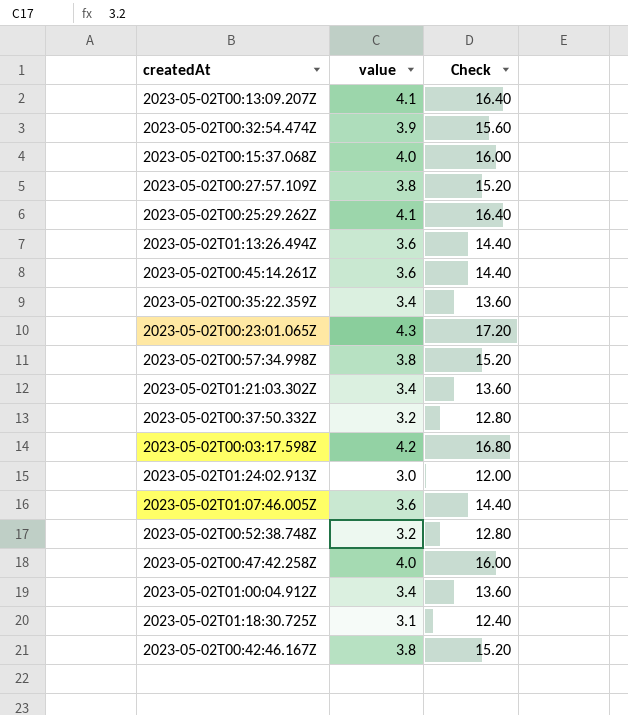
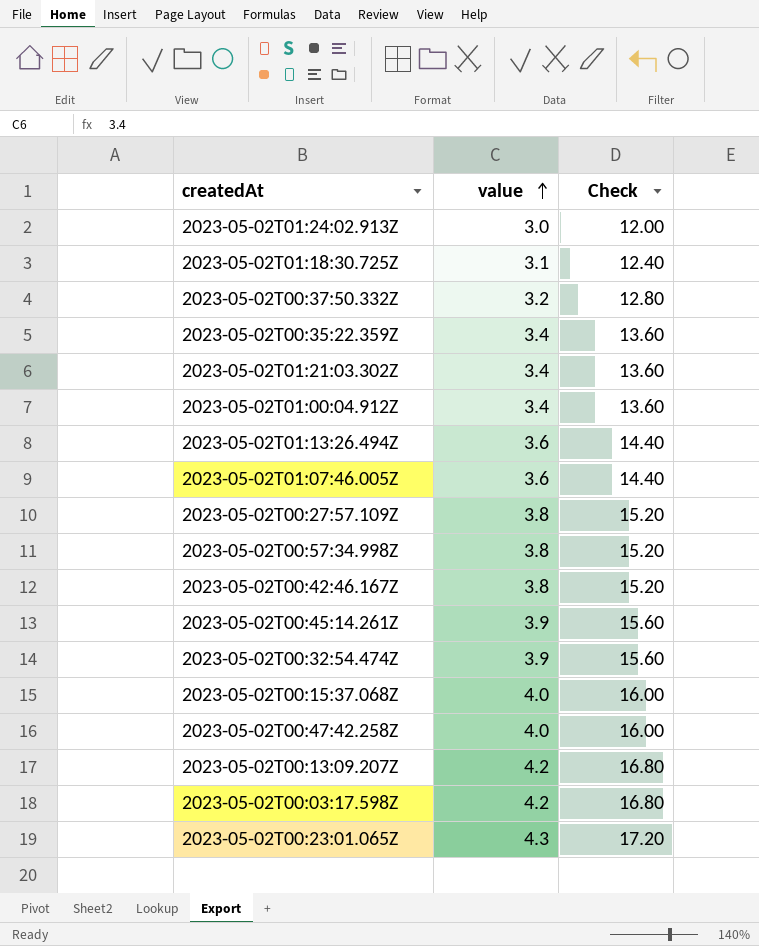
row order: none -> value ascending
row 2023-05-02T00:25:29.262Z: 4.1 | 16.40 -> none
row 2023-05-02T00:52:38.748Z: 3.2 | 12.80 -> none
2023-05-02T00:45:14.261Z | value: 3.6 -> 3.9
2023-05-02T00:45:14.261Z | Check: 14.40 -> 15.60
2023-05-02T00:13:09.207Z | value: 4.1 -> 4.2
2023-05-02T00:13:09.207Z | Check: 16.40 -> 16.80

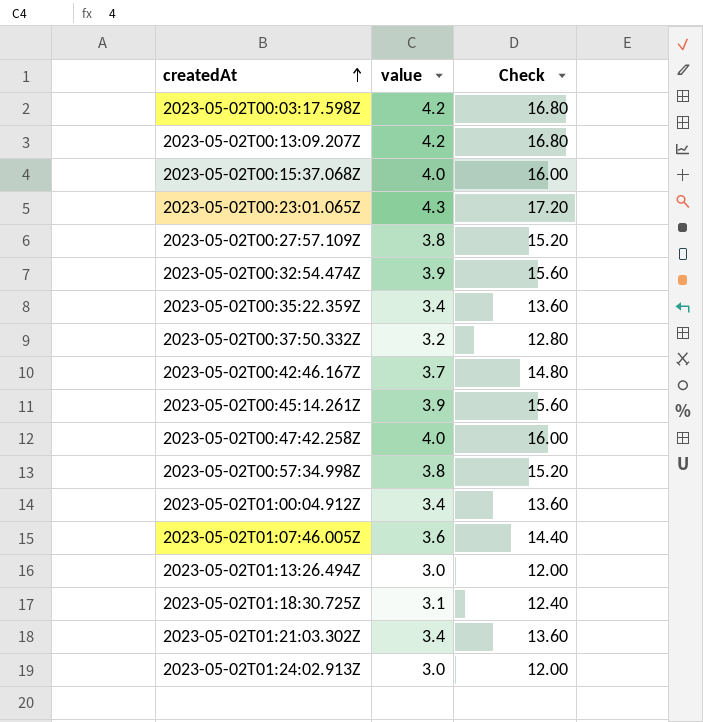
row order: value ascending -> createdAt ascending
2023-05-02T00:42:46.167Z | value: 3.8 -> 3.7
2023-05-02T00:42:46.167Z | Check: 15.20 -> 14.80
2023-05-02T01:13:26.494Z | value: 3.6 -> 3.0
2023-05-02T01:13:26.494Z | Check: 14.40 -> 12.00

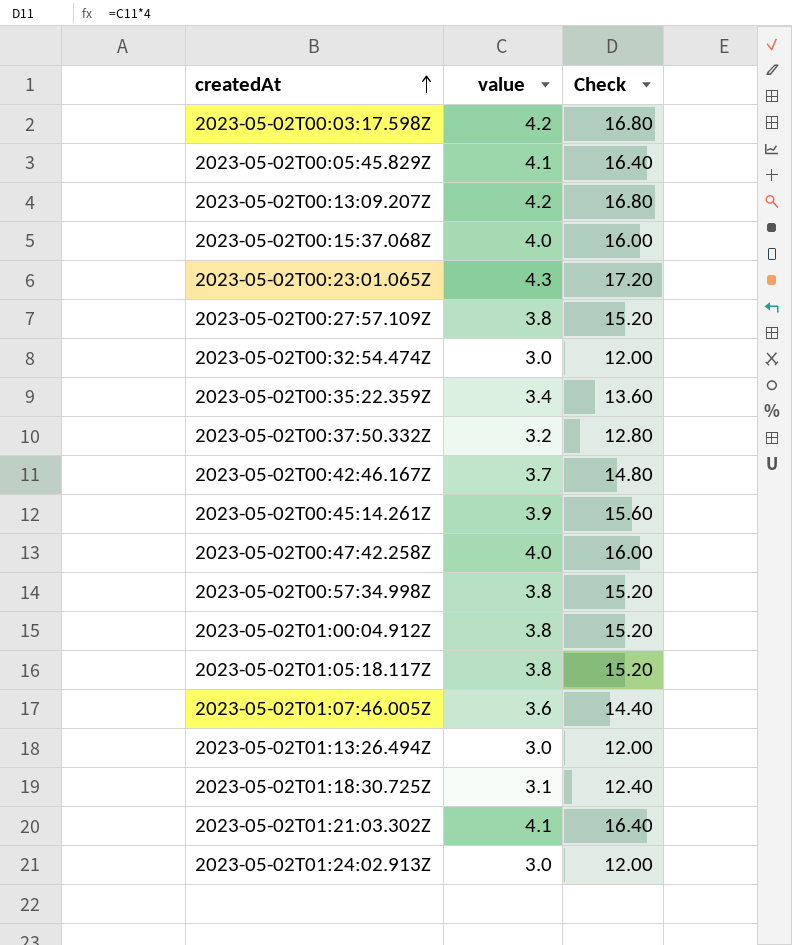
row 2023-05-02T00:05:45.829Z: none -> 4.1 | 16.40
2023-05-02T00:32:54.474Z | value: 3.9 -> 3.0
2023-05-02T00:32:54.474Z | Check: 15.60 -> 12.00
2023-05-02T01:00:04.912Z | value: 3.4 -> 3.8
2023-05-02T01:00:04.912Z | Check: 13.60 -> 15.20
row 2023-05-02T01:05:18.117Z: none -> 3.8 | 15.20
2023-05-02T01:21:03.302Z | value: 3.4 -> 4.1
2023-05-02T01:21:03.302Z | Check: 13.60 -> 16.40

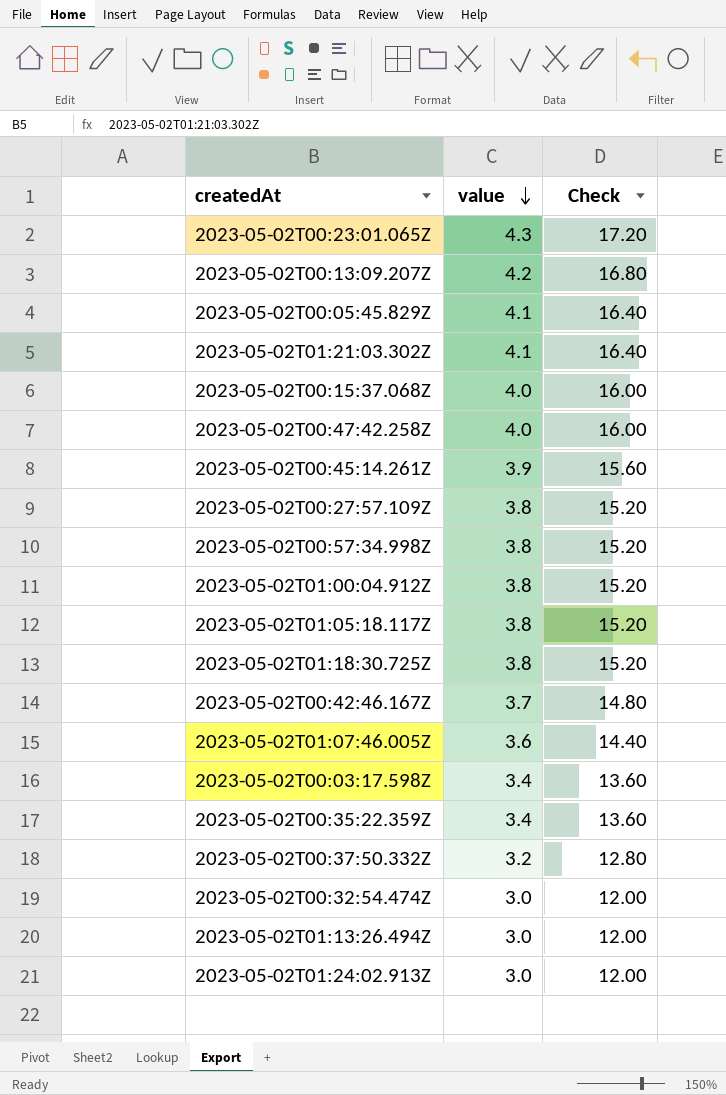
row order: createdAt ascending -> value descending
2023-05-02T01:18:30.725Z | value: 3.1 -> 3.8
2023-05-02T01:18:30.725Z | Check: 12.40 -> 15.20
2023-05-02T00:03:17.598Z | value: 4.2 -> 3.4
2023-05-02T00:03:17.598Z | Check: 16.80 -> 13.60

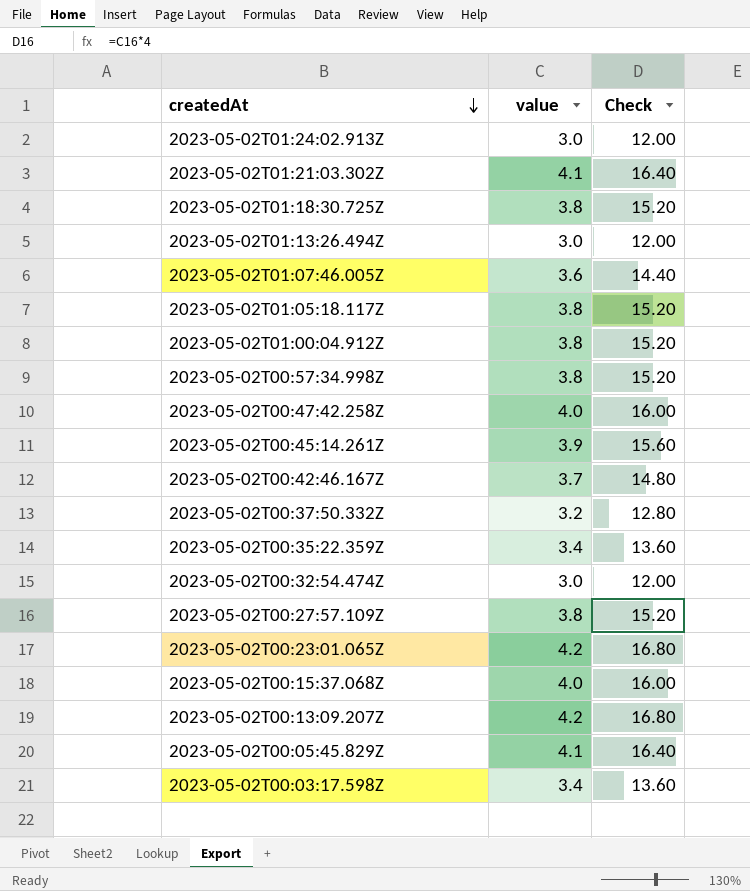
row order: value descending -> createdAt descending
2023-05-02T00:23:01.065Z | value: 4.3 -> 4.2
2023-05-02T00:23:01.065Z | Check: 17.20 -> 16.80

